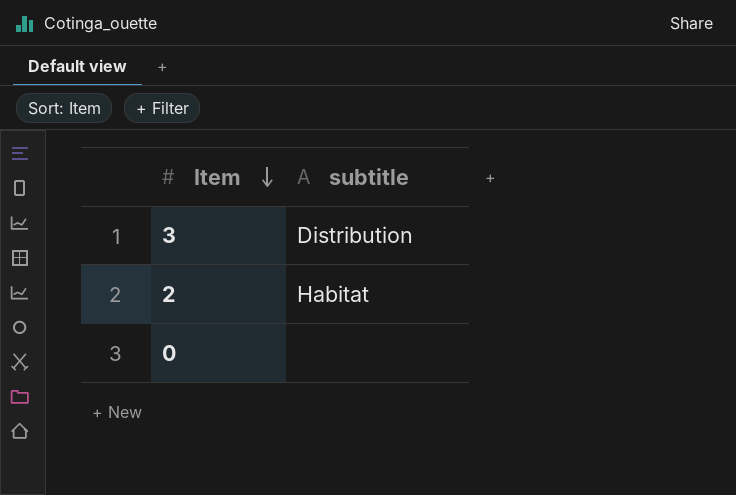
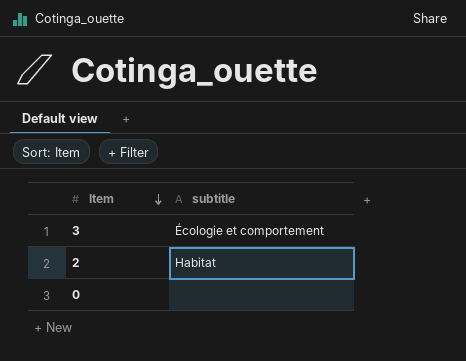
3 | subtitle: Distribution -> Écologie et comportement

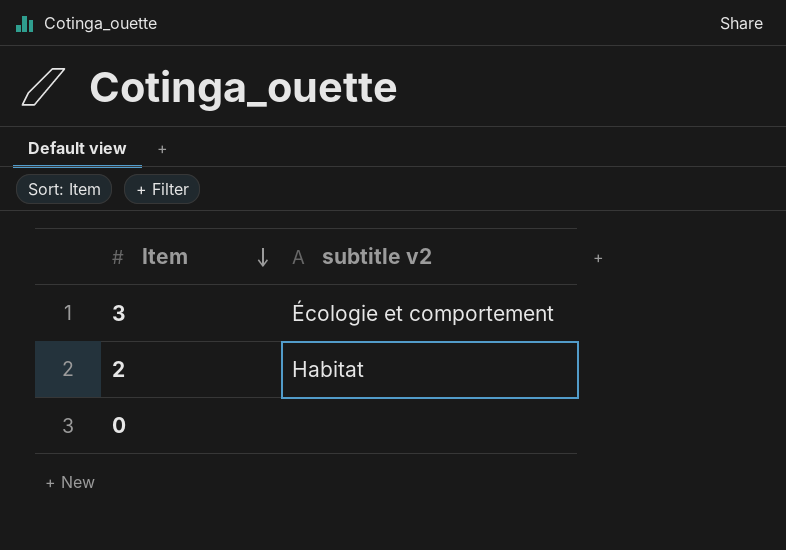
column name: subtitle -> subtitle v2

